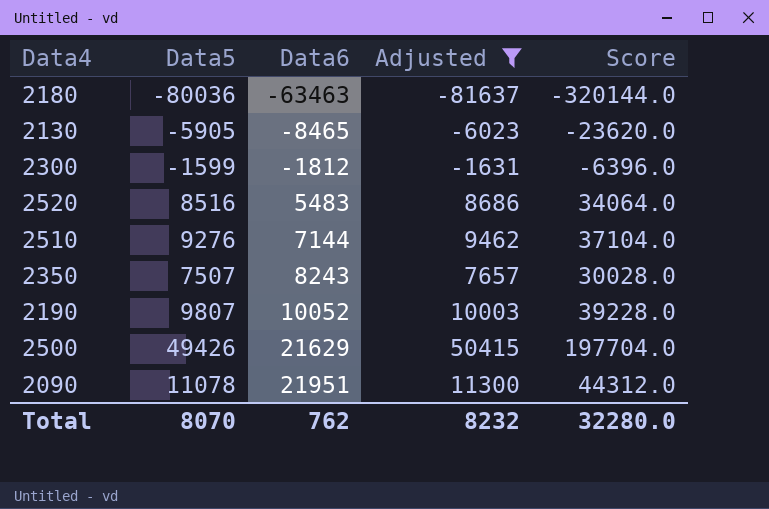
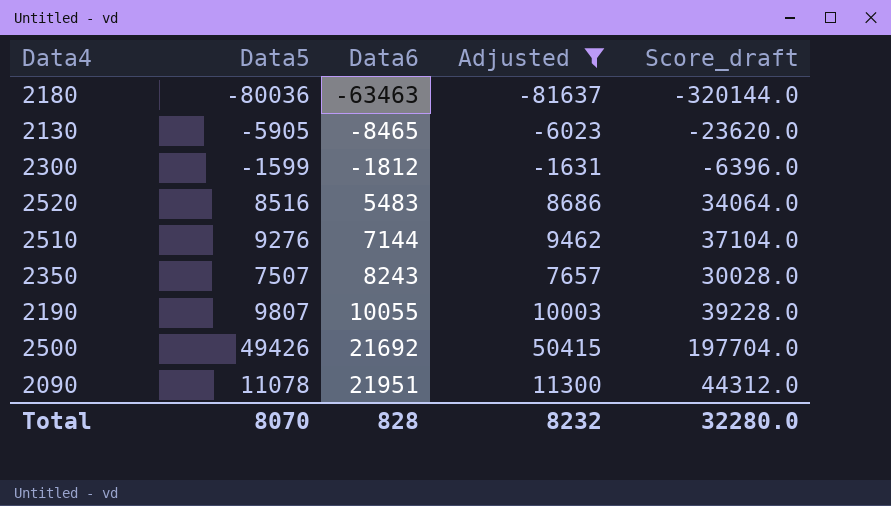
column name: Score -> Score_draft
2190 | Data6: 10052 -> 10055
2500 | Data6: 21629 -> 21692
Total | Data6: 762 -> 828

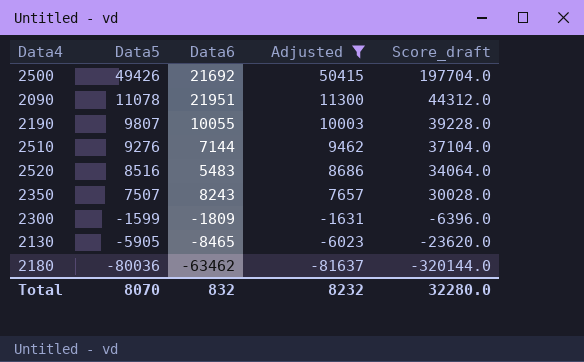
row order: Data6 ascending -> Data5 descending
2300 | Data6: -1812 -> -1809
2180 | Data6: -63463 -> -63462
Total | Data6: 828 -> 832

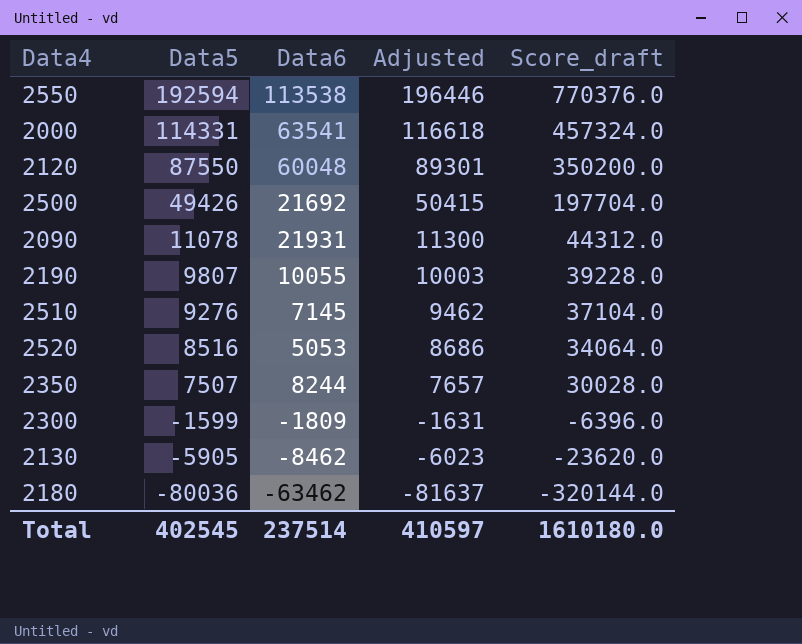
filter: Adjusted <= 50415 -> none
2090 | Data6: 21951 -> 21931
2510 | Data6: 7144 -> 7145
2520 | Data6: 5483 -> 5053
2350 | Data6: 8243 -> 8244
2130 | Data6: -8465 -> -8462
Total | Data5: 8070 -> 402545
Total | Data6: 832 -> 237514
Total | Adjusted: 8232 -> 410597
Total | Score_draft: 32280.0 -> 1610180.0

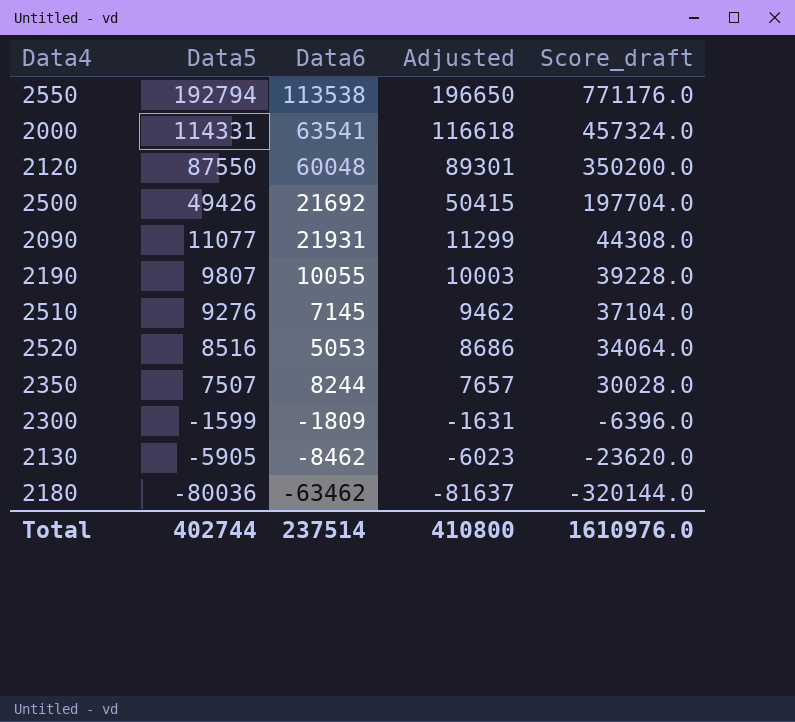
2550 | Data5: 192594 -> 192794
2550 | Adjusted: 196446 -> 196650
2550 | Score_draft: 770376.0 -> 771176.0
2090 | Data5: 11078 -> 11077
2090 | Adjusted: 11300 -> 11299
2090 | Score_draft: 44312.0 -> 44308.0
Total | Data5: 402545 -> 402744
Total | Adjusted: 410597 -> 410800
Total | Score_draft: 1610180.0 -> 1610976.0

